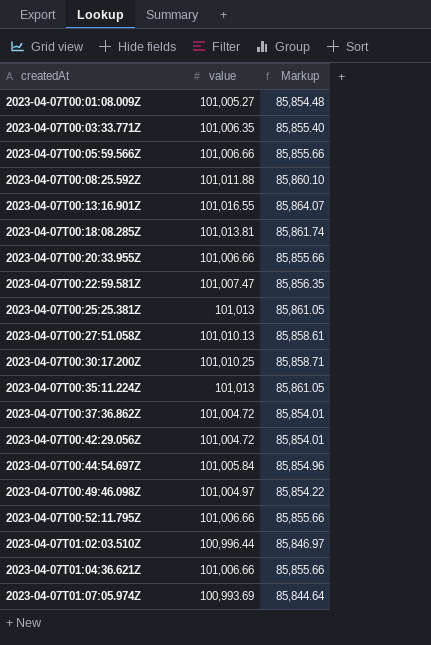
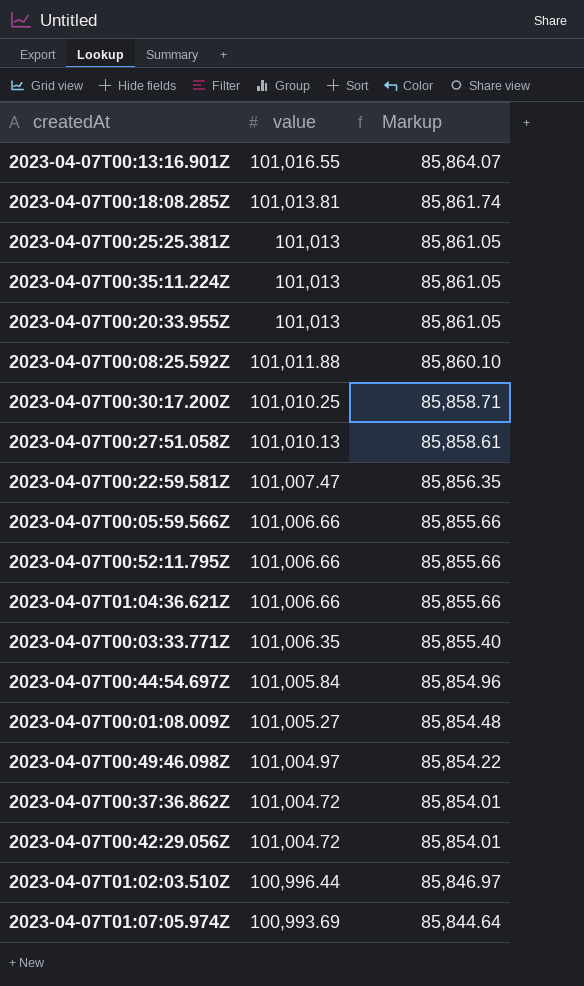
row order: createdAt ascending -> value descending
2023-04-07T00:20:33.955Z | value: 101,006.66 -> 101,013
2023-04-07T00:20:33.955Z | Markup: 85,855.66 -> 85,861.05

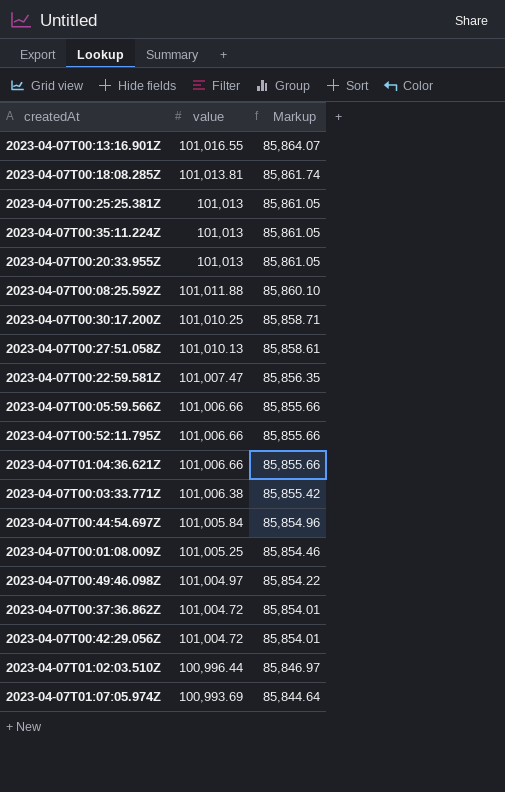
2023-04-07T00:03:33.771Z | value: 101,006.35 -> 101,006.38
2023-04-07T00:03:33.771Z | Markup: 85,855.40 -> 85,855.42
2023-04-07T00:01:08.009Z | value: 101,005.27 -> 101,005.25
2023-04-07T00:01:08.009Z | Markup: 85,854.48 -> 85,854.46

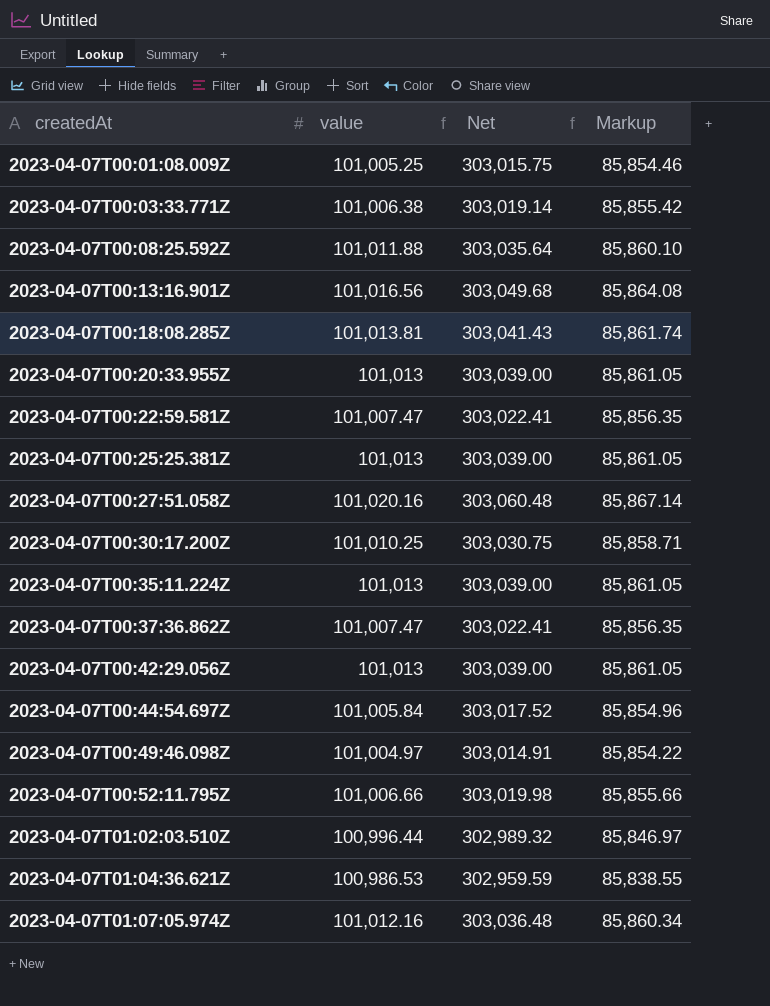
row order: value descending -> createdAt ascending
column Net | formula: none -> [value] * 3
row 2023-04-07T00:05:59.566Z: 101,006.66 | 85,855.66 -> none
2023-04-07T00:13:16.901Z | value: 101,016.55 -> 101,016.56
2023-04-07T00:13:16.901Z | Markup: 85,864.07 -> 85,864.08
2023-04-07T00:27:51.058Z | value: 101,010.13 -> 101,020.16
2023-04-07T00:27:51.058Z | Markup: 85,858.61 -> 85,867.14
2023-04-07T00:37:36.862Z | value: 101,004.72 -> 101,007.47
2023-04-07T00:37:36.862Z | Markup: 85,854.01 -> 85,856.35
2023-04-07T00:42:29.056Z | value: 101,004.72 -> 101,013
2023-04-07T00:42:29.056Z | Markup: 85,854.01 -> 85,861.05
2023-04-07T01:04:36.621Z | value: 101,006.66 -> 100,986.53
2023-04-07T01:04:36.621Z | Markup: 85,855.66 -> 85,838.55
2023-04-07T01:07:05.974Z | value: 100,993.69 -> 101,012.16
2023-04-07T01:07:05.974Z | Markup: 85,844.64 -> 85,860.34

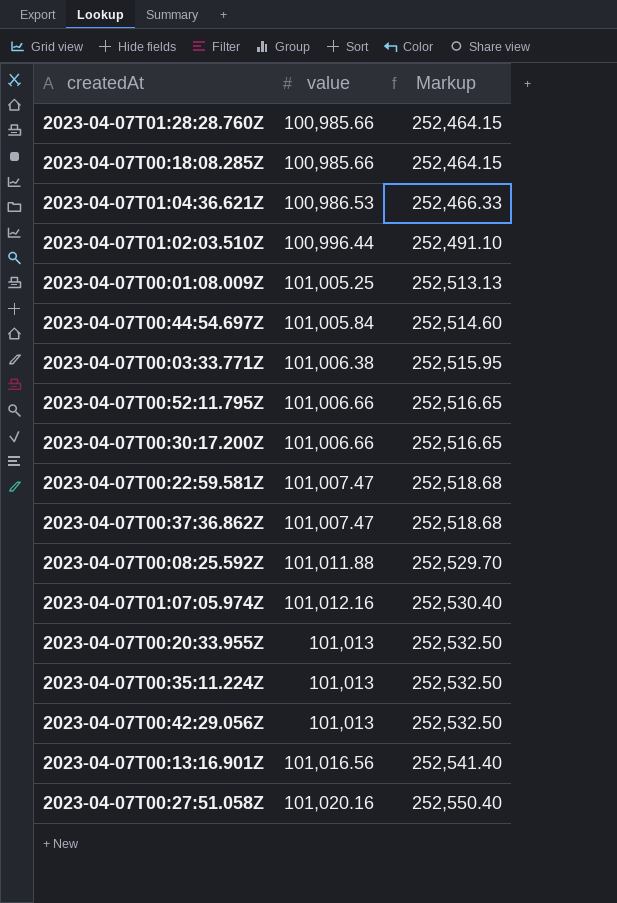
row order: createdAt ascending -> value ascending
column Net | formula: [value] * 3 -> none
column Markup | formula: [value] * 0.85 -> [value] * 2.5
row 2023-04-07T00:25:25.381Z: 101,013 | 303,039.00 | 85,861.05 -> none
row 2023-04-07T00:49:46.098Z: 101,004.97 | 303,014.91 | 85,854.22 -> none
row 2023-04-07T01:28:28.760Z: none -> 100,985.66 | 252,464.15
2023-04-07T00:18:08.285Z | value: 101,013.81 -> 100,985.66
2023-04-07T00:30:17.200Z | value: 101,010.25 -> 101,006.66

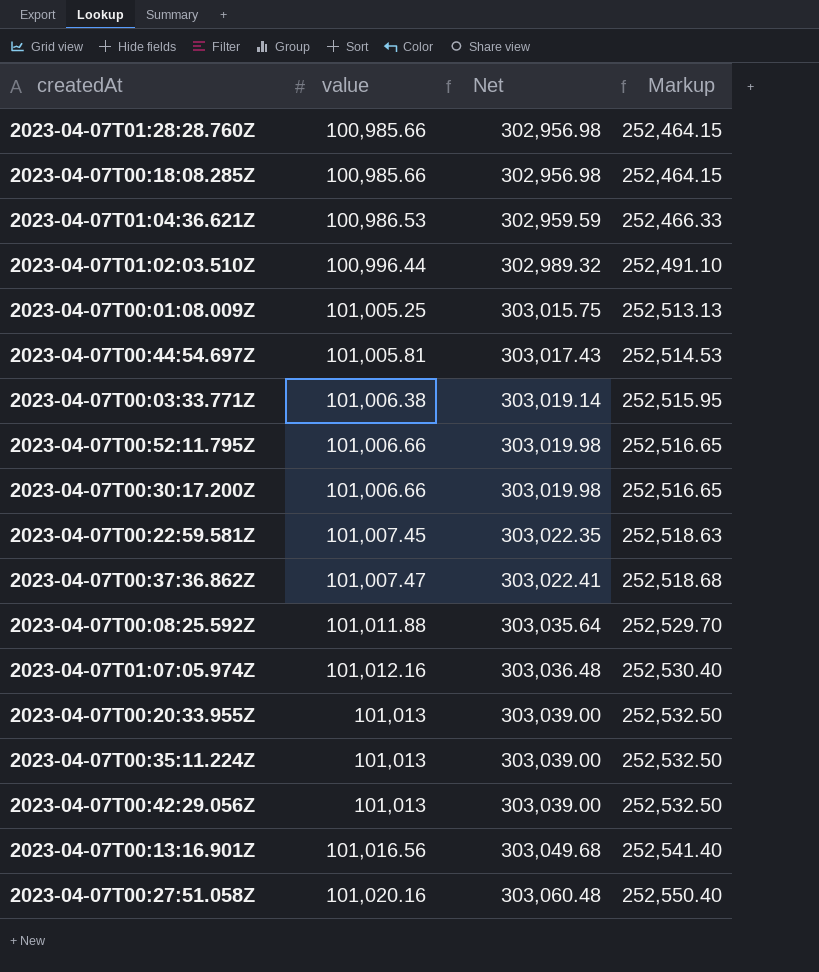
column Net | formula: none -> [value] * 3
2023-04-07T00:44:54.697Z | value: 101,005.84 -> 101,005.81
2023-04-07T00:44:54.697Z | Markup: 252,514.60 -> 252,514.53
2023-04-07T00:22:59.581Z | value: 101,007.47 -> 101,007.45
2023-04-07T00:22:59.581Z | Markup: 252,518.68 -> 252,518.63

